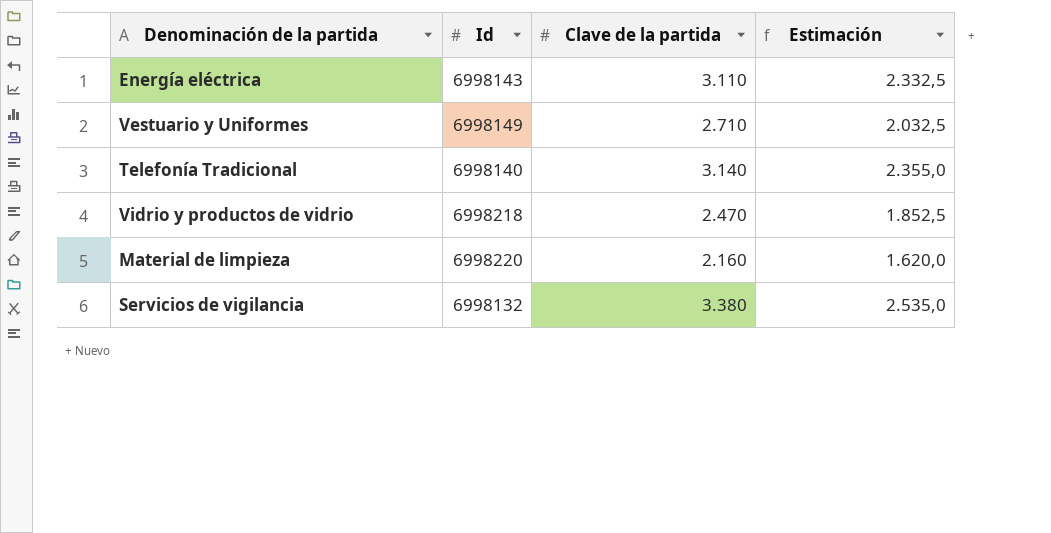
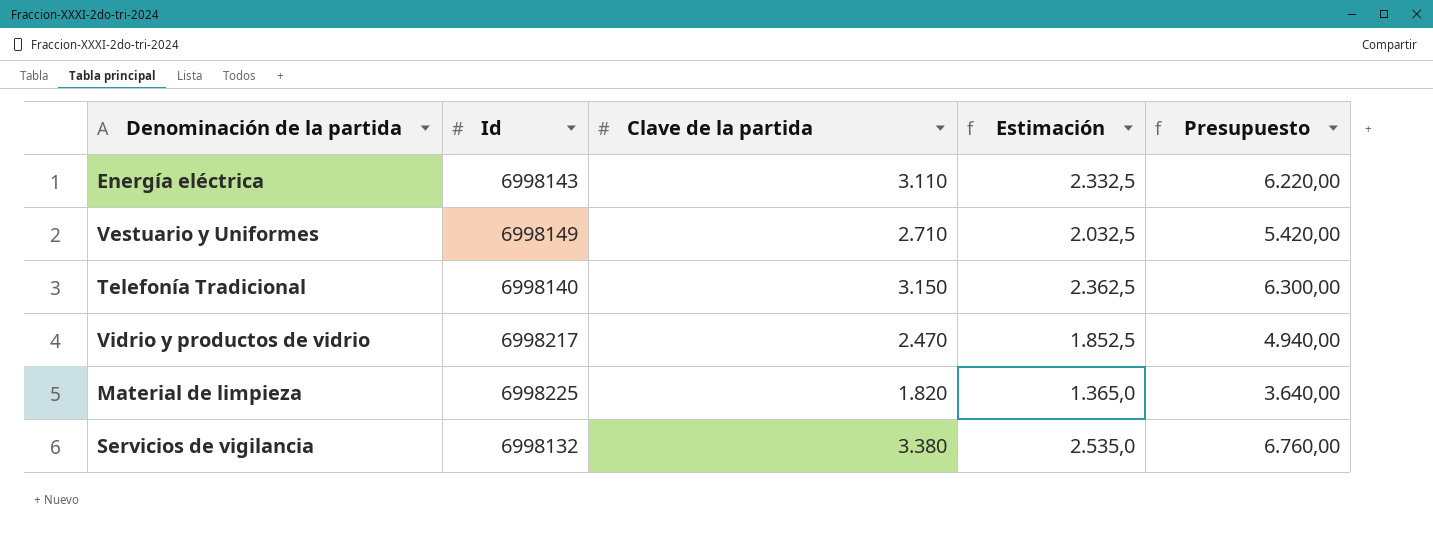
column Presupuesto | formula: none -> [Clave de la partida] * 2
Telefonía Tradicional | Clave de la partida: 3.140 -> 3.150
Telefonía Tradicional | Estimación: 2.355,0 -> 2.362,5
Vidrio y productos de vidrio | Id: 6998218 -> 6998217
Material de limpieza | Id: 6998220 -> 6998225
Material de limpieza | Clave de la partida: 2.160 -> 1.820
Material de limpieza | Estimación: 1.620,0 -> 1.365,0

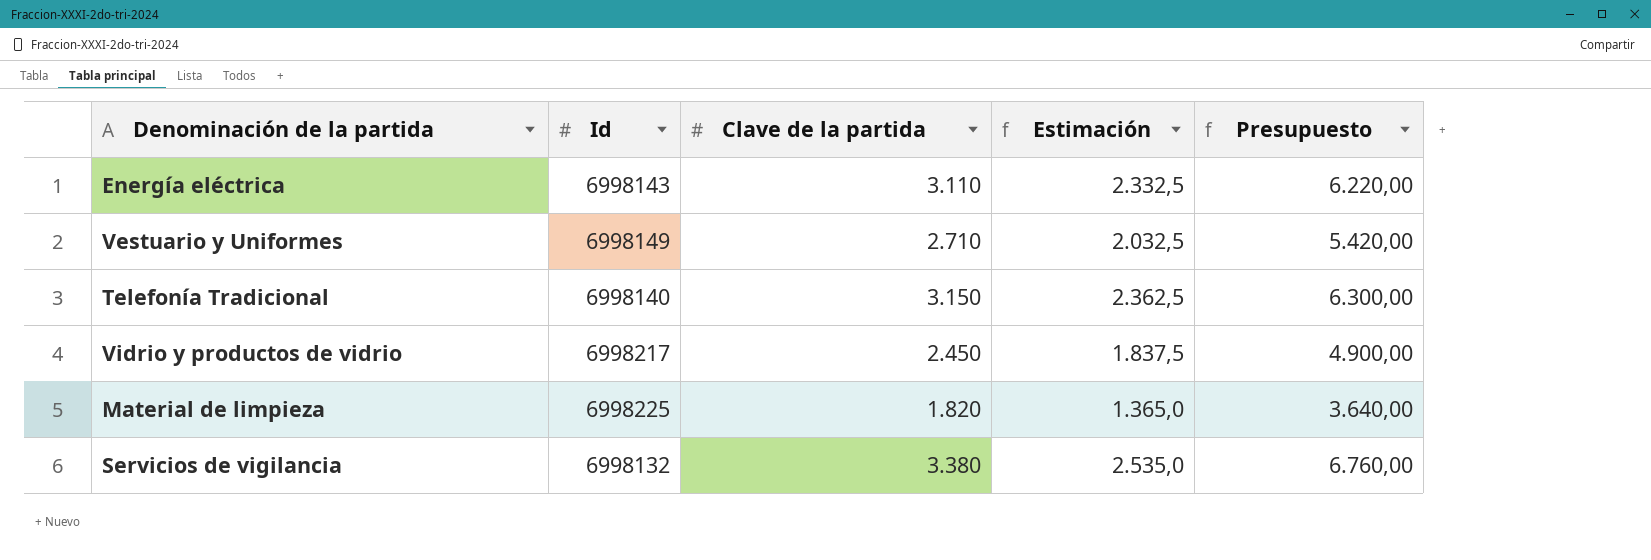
Vidrio y productos de vidrio | Clave de la partida: 2.470 -> 2.450
Vidrio y productos de vidrio | Estimación: 1.852,5 -> 1.837,5
Vidrio y productos de vidrio | Presupuesto: 4.940,00 -> 4.900,00

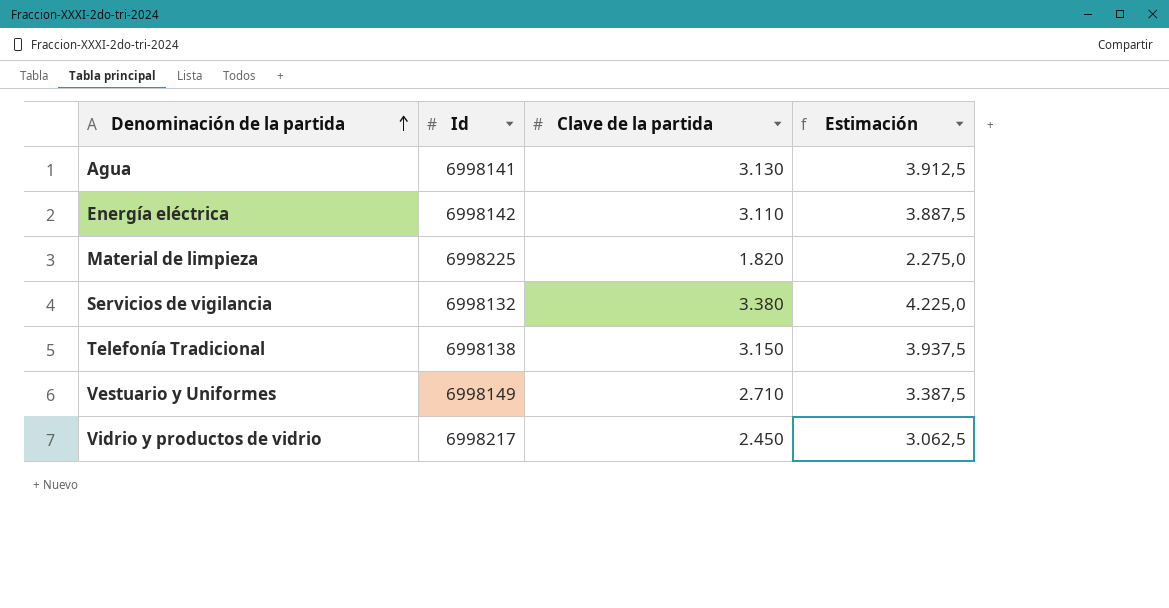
row order: none -> Denominación de la partida ascending
column Presupuesto | formula: [Clave de la partida] * 2 -> none
column Estimación | formula: [Clave de la partida] * 0,75 -> [Clave de la partida] * 1,25
row Agua: none -> 6998141 | 3.130 | 3.912,5
Energía eléctrica | Id: 6998143 -> 6998142
Telefonía Tradicional | Id: 6998140 -> 6998138

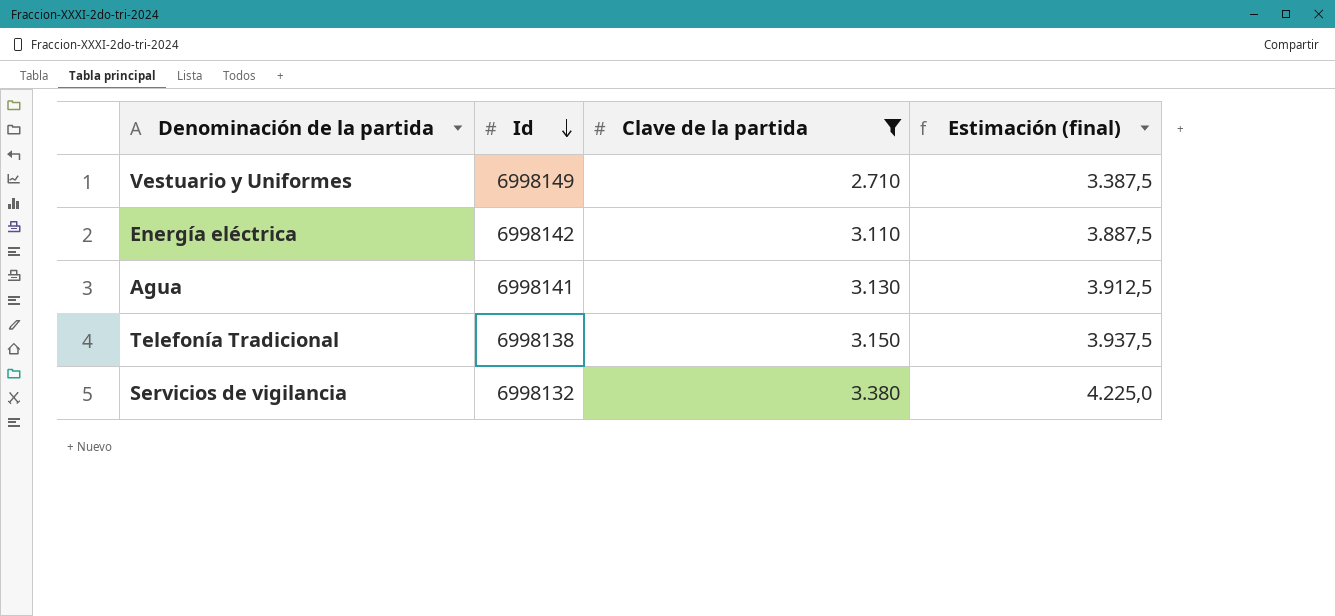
filter: none -> Clave de la partida >= 2.710
row order: Denominación de la partida ascending -> Id descending
column name: Estimación -> Estimación (final)

